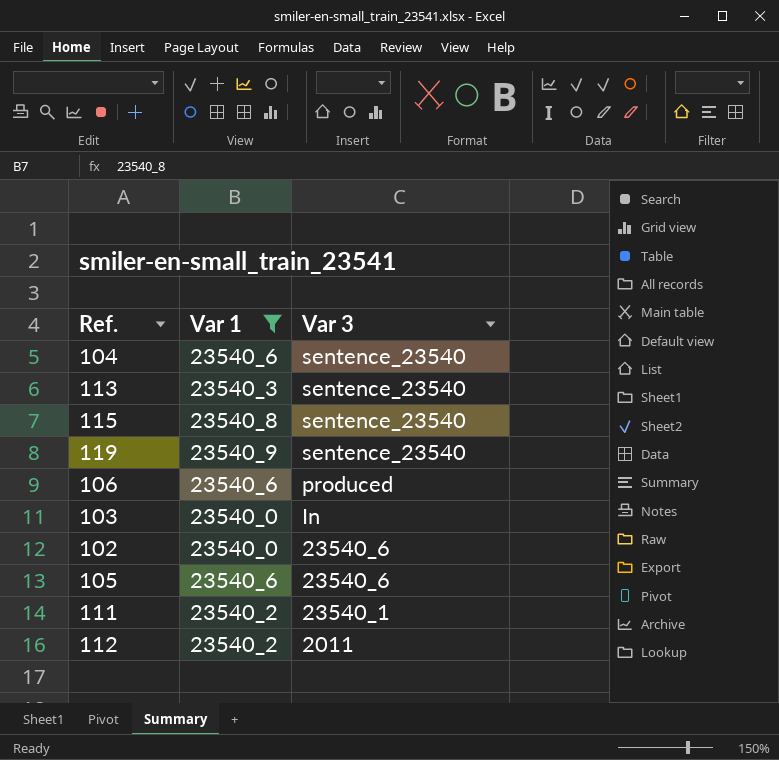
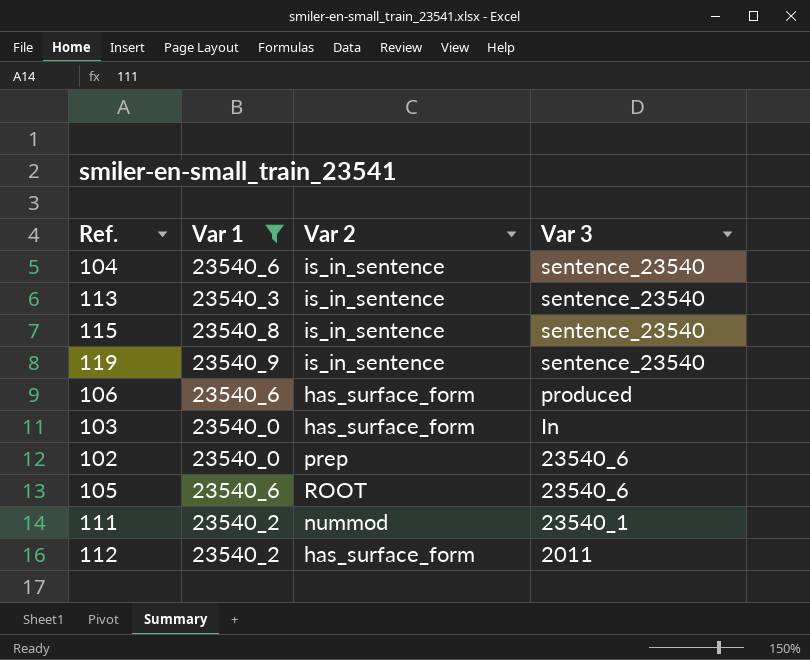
column Var 2 | position: none -> 3

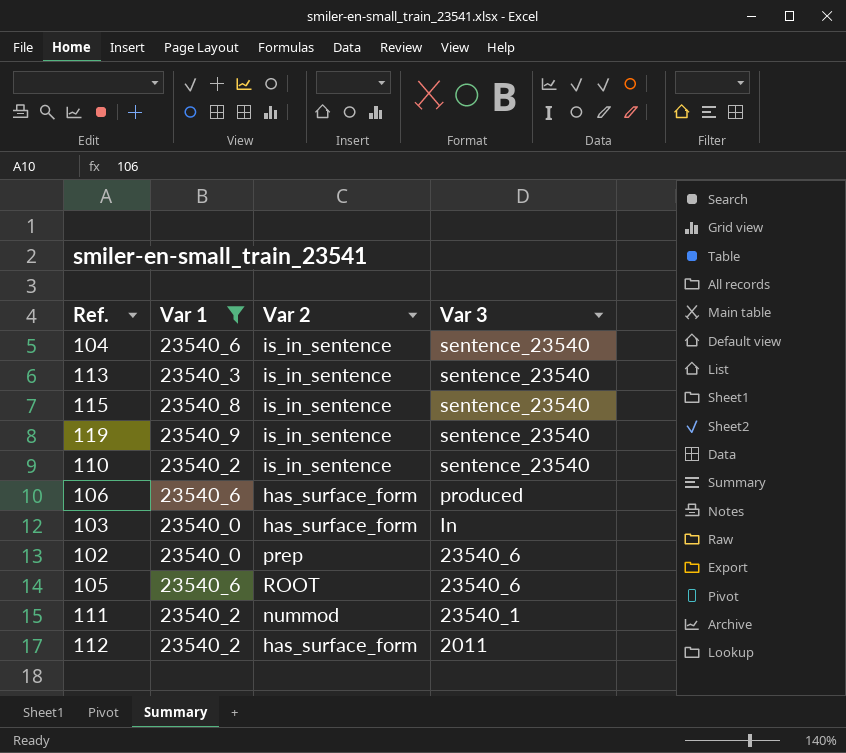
row 110: none -> 23540_2 | is_in_sentence | sentence_23540

